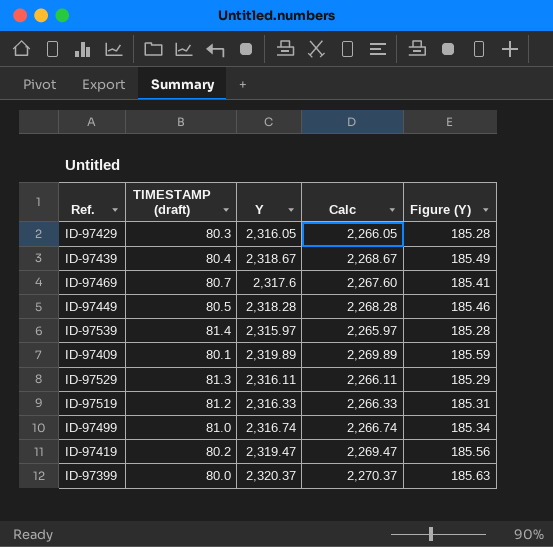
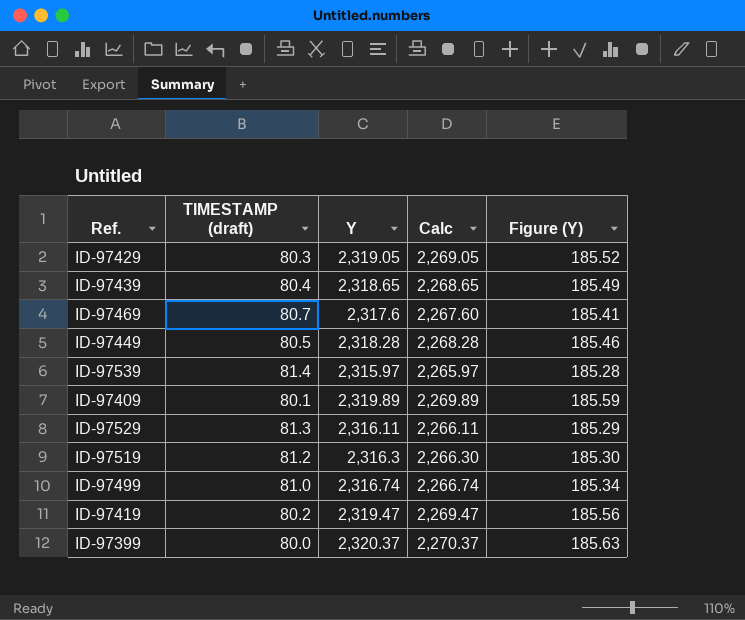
ID-97429 | Y: 2,316.05 -> 2,319.05
ID-97429 | Calc: 2,266.05 -> 2,269.05
ID-97429 | Figure (Y): 185.28 -> 185.52
ID-97439 | Y: 2,318.67 -> 2,318.65
ID-97439 | Calc: 2,268.67 -> 2,268.65
ID-97519 | Y: 2,316.33 -> 2,316.3
ID-97519 | Calc: 2,266.33 -> 2,266.30
ID-97519 | Figure (Y): 185.31 -> 185.30

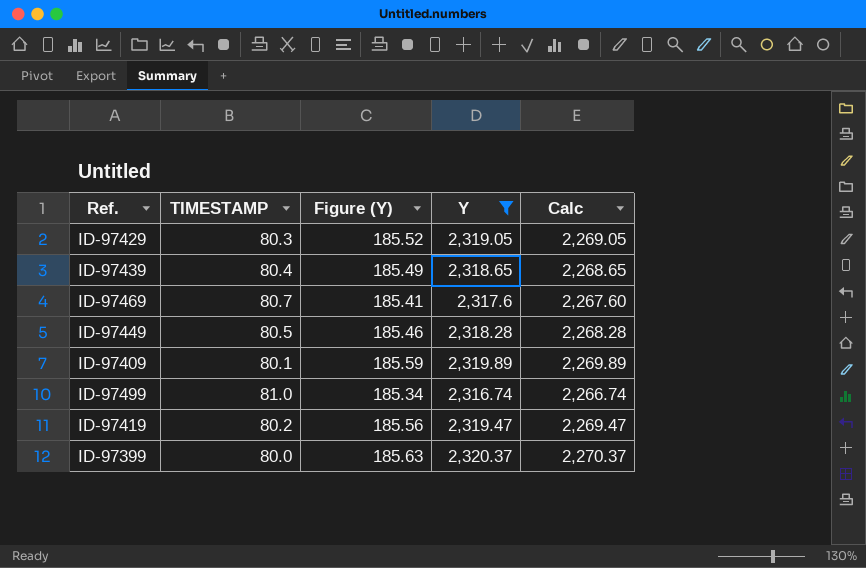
filter: none -> Y >= 2,316.74
column name: TIMESTAMP (draft) -> TIMESTAMP
column Figure (Y) | position: 5 -> 3

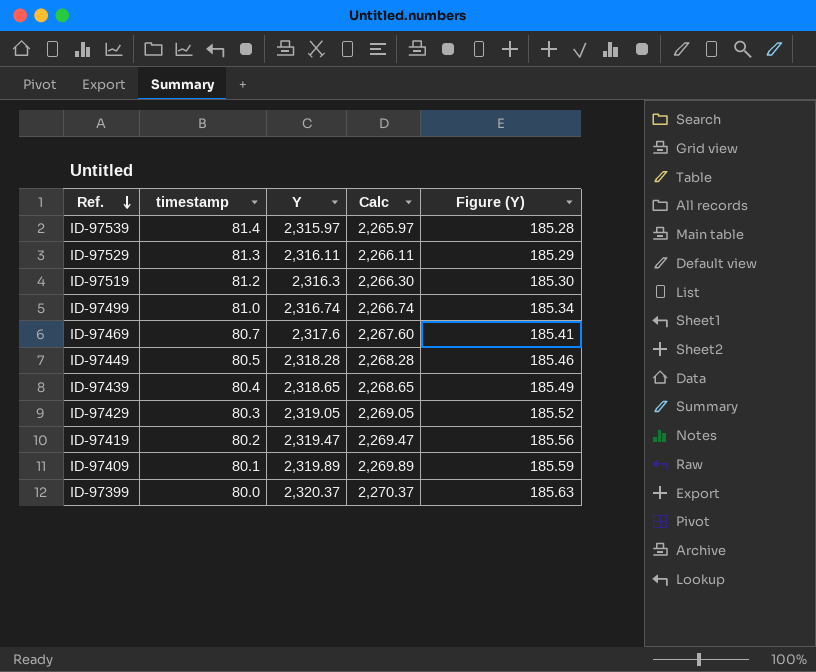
filter: Y >= 2,316.74 -> none
row order: none -> Ref. descending
column name: TIMESTAMP -> timestamp
column Figure (Y) | position: 3 -> 5

